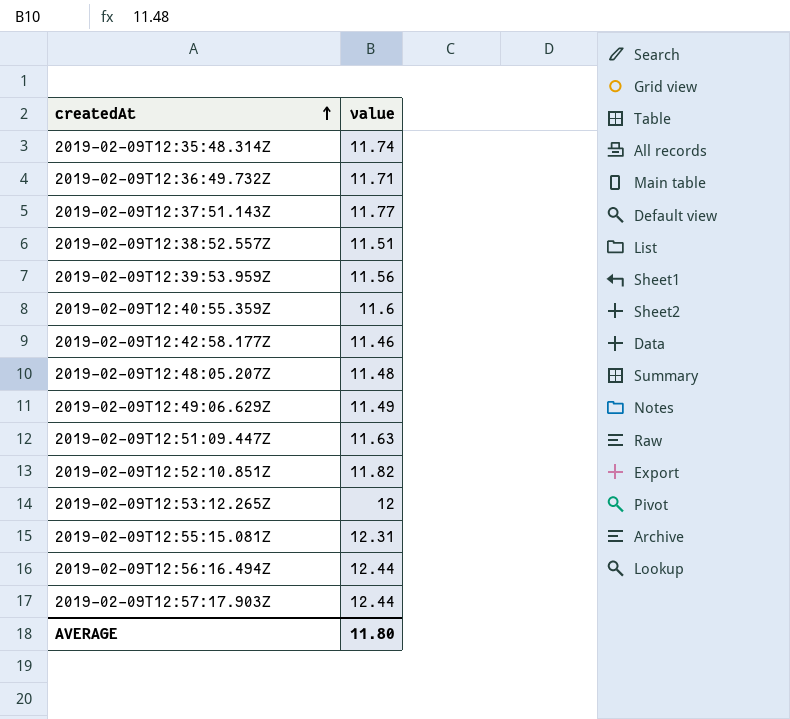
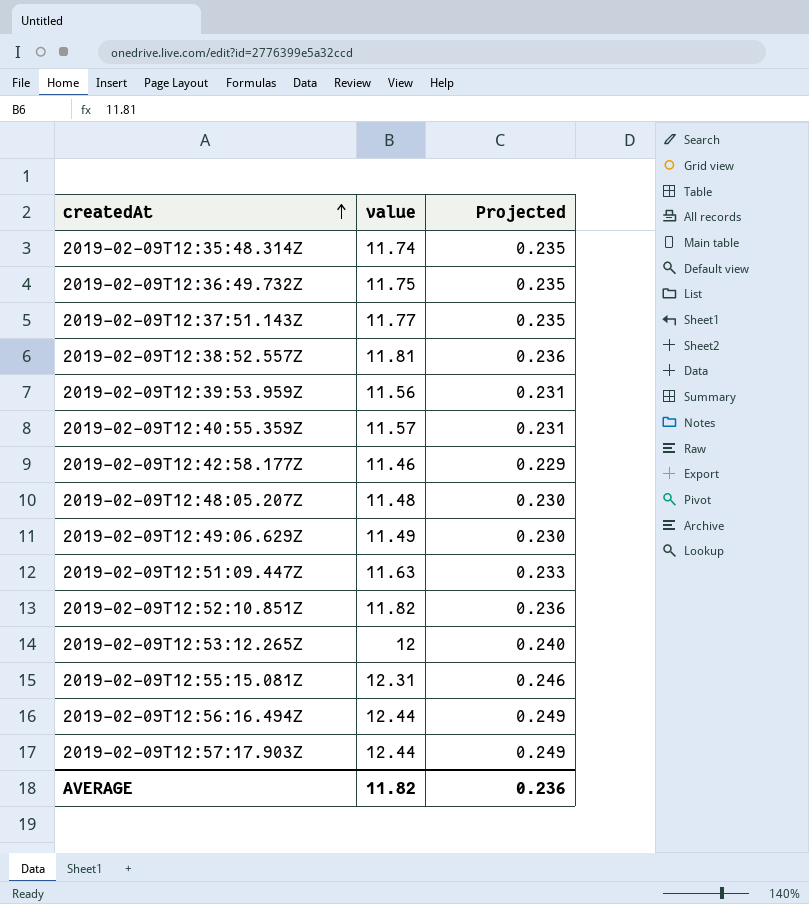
column Projected | formula: none -> [value] * 0.02
2019-02-09T12:36:49.732Z | value: 11.71 -> 11.75
2019-02-09T12:38:52.557Z | value: 11.51 -> 11.81
2019-02-09T12:40:55.359Z | value: 11.6 -> 11.57
AVERAGE | value: 11.80 -> 11.82

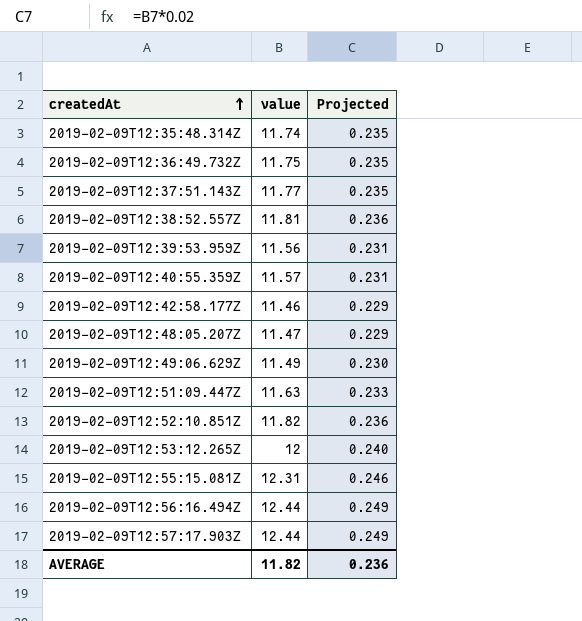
2019-02-09T12:48:05.207Z | value: 11.48 -> 11.47
2019-02-09T12:48:05.207Z | Projected: 0.230 -> 0.229

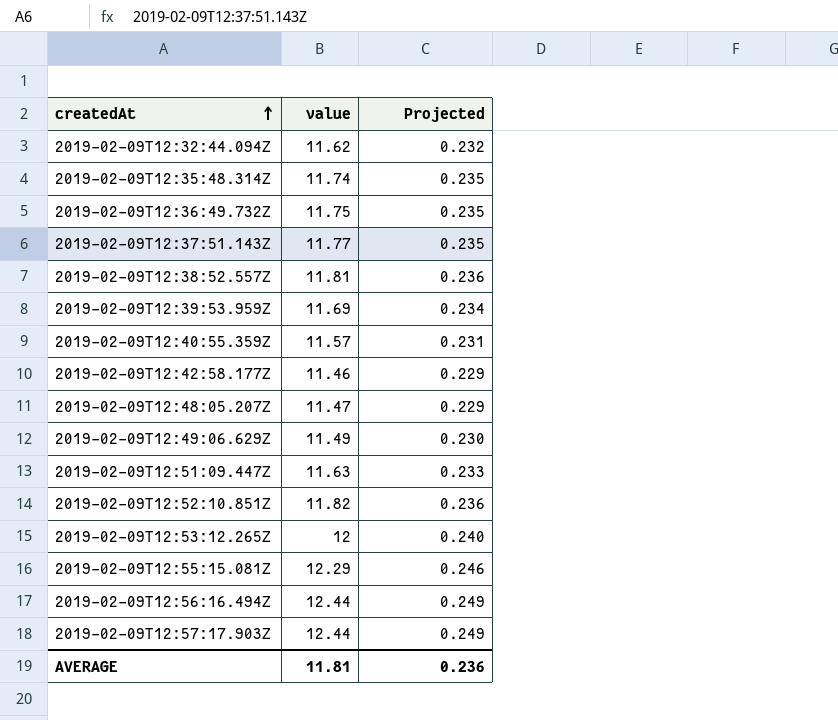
row 2019-02-09T12:32:44.094Z: none -> 11.62 | 0.232
2019-02-09T12:39:53.959Z | value: 11.56 -> 11.69
2019-02-09T12:39:53.959Z | Projected: 0.231 -> 0.234
2019-02-09T12:55:15.081Z | value: 12.31 -> 12.29
AVERAGE | value: 11.82 -> 11.81

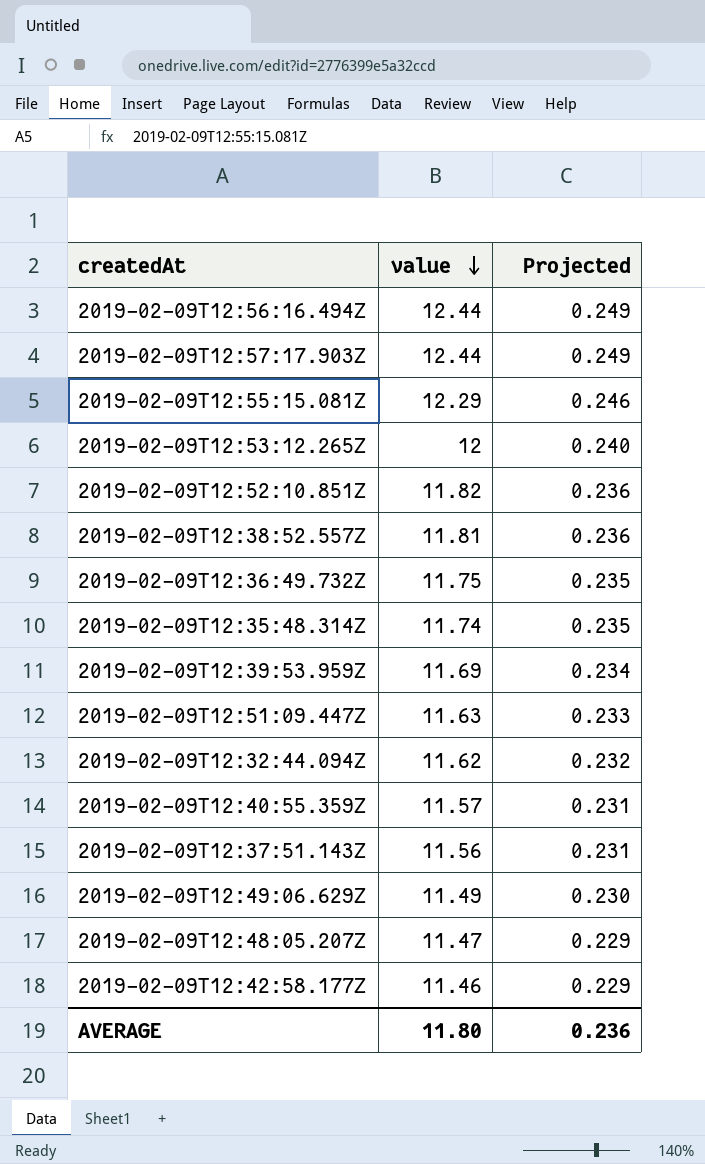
row order: createdAt ascending -> value descending
2019-02-09T12:37:51.143Z | value: 11.77 -> 11.56
2019-02-09T12:37:51.143Z | Projected: 0.235 -> 0.231
AVERAGE | value: 11.81 -> 11.80

